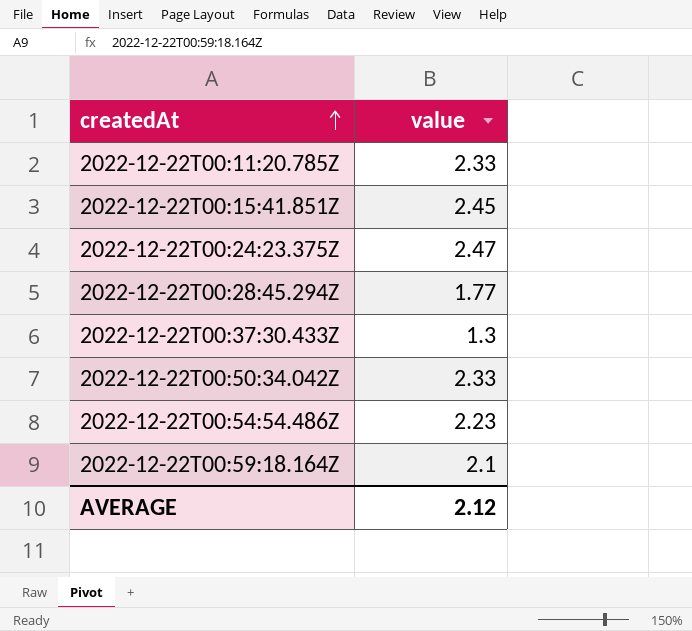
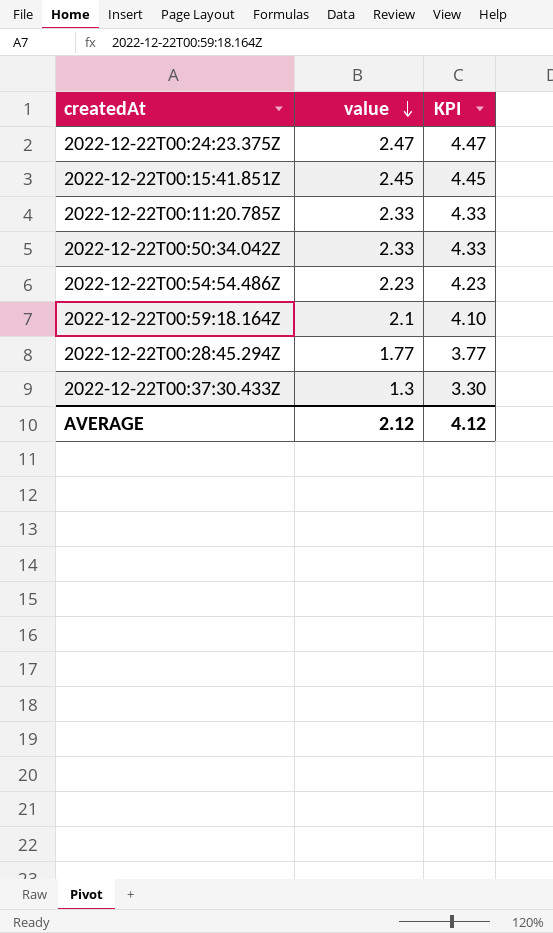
row order: createdAt ascending -> value descending
column KPI | formula: none -> [value] + 2

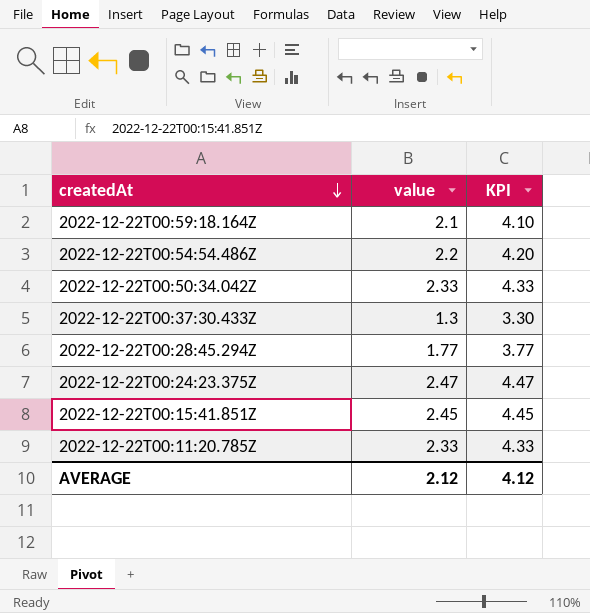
row order: value descending -> createdAt descending
2022-12-22T00:54:54.486Z | value: 2.23 -> 2.2
2022-12-22T00:54:54.486Z | KPI: 4.23 -> 4.20

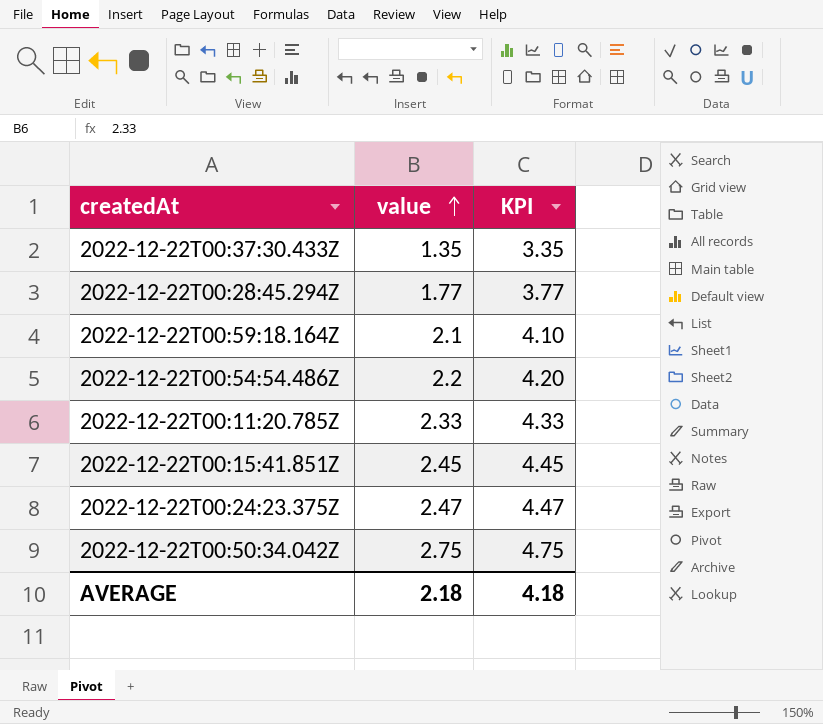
row order: createdAt descending -> value ascending
2022-12-22T00:37:30.433Z | value: 1.3 -> 1.35
2022-12-22T00:37:30.433Z | KPI: 3.30 -> 3.35
2022-12-22T00:50:34.042Z | value: 2.33 -> 2.75
2022-12-22T00:50:34.042Z | KPI: 4.33 -> 4.75
AVERAGE | value: 2.12 -> 2.18
AVERAGE | KPI: 4.12 -> 4.18

